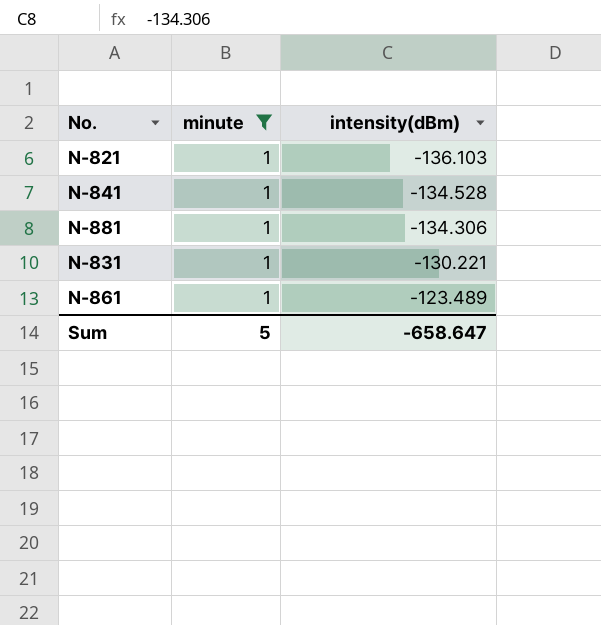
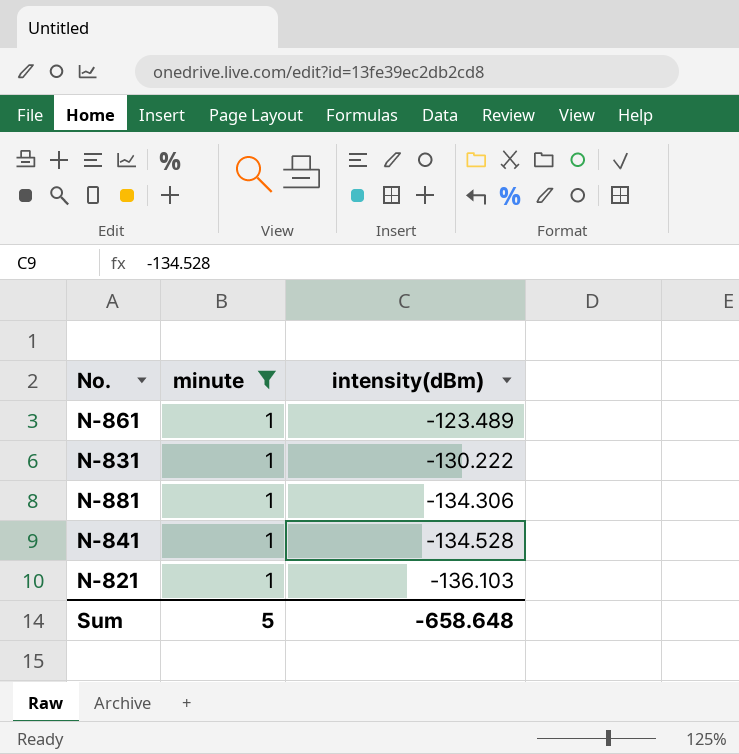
row order: intensity(dBm) ascending -> intensity(dBm) descending
N-831 | intensity(dBm): -130.221 -> -130.222
Sum | intensity(dBm): -658.647 -> -658.648

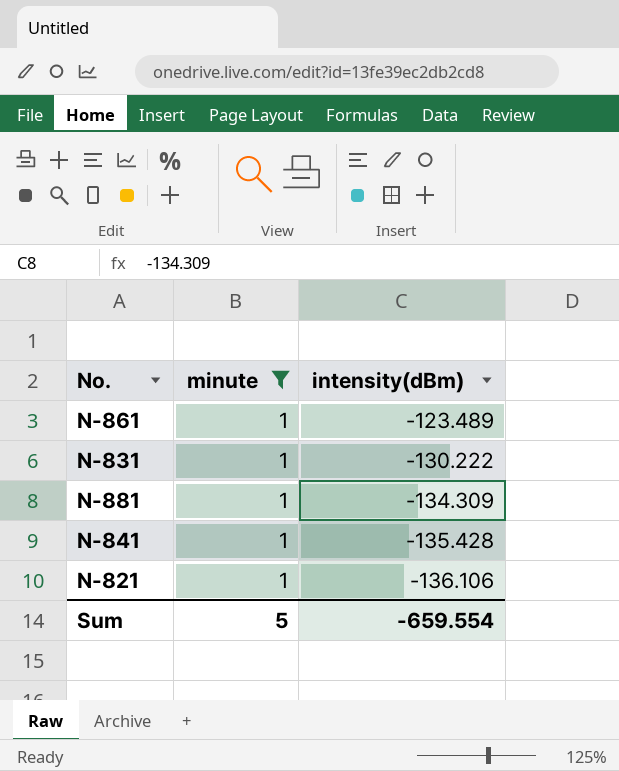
N-881 | intensity(dBm): -134.306 -> -134.309
N-841 | intensity(dBm): -134.528 -> -135.428
N-821 | intensity(dBm): -136.103 -> -136.106
Sum | intensity(dBm): -658.648 -> -659.554

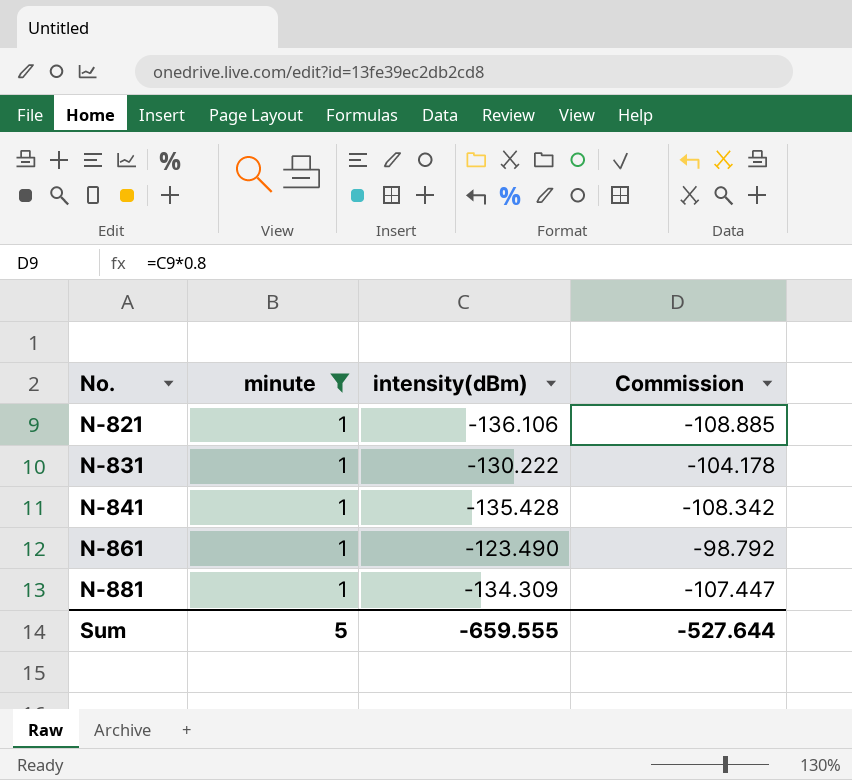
row order: intensity(dBm) descending -> No. ascending
column Commission | formula: none -> [intensity(dBm)] * 0.8
N-861 | intensity(dBm): -123.489 -> -123.490
Sum | intensity(dBm): -659.554 -> -659.555

